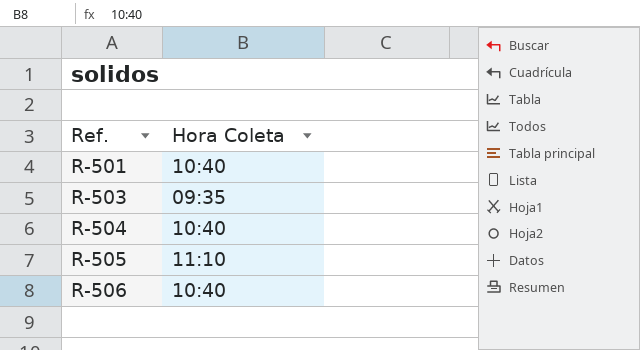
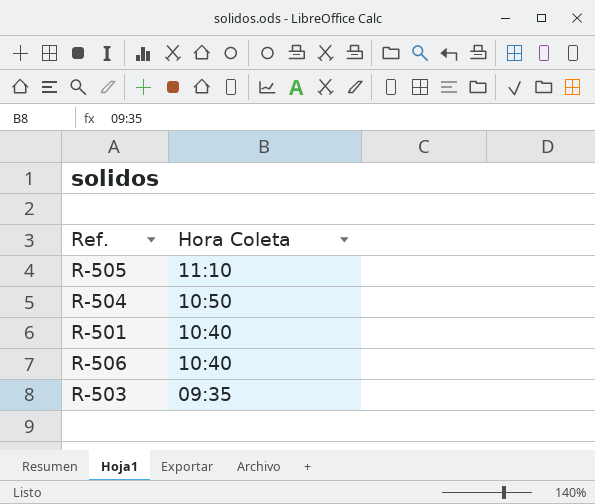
row order: Ref. ascending -> Hora Coleta descending
R-504 | Hora Coleta: 10:40 -> 10:50

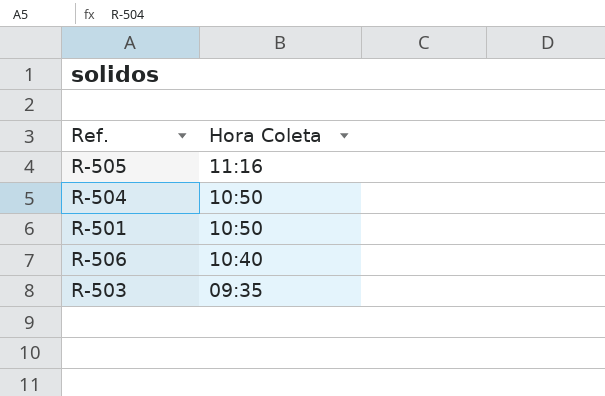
R-505 | Hora Coleta: 11:10 -> 11:16
R-501 | Hora Coleta: 10:40 -> 10:50

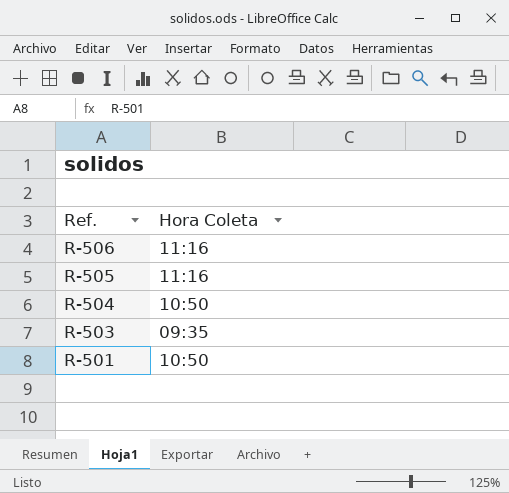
row order: Hora Coleta descending -> Ref. descending
R-506 | Hora Coleta: 10:40 -> 11:16

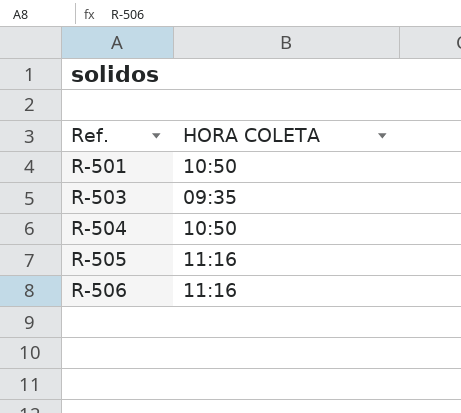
row order: Ref. descending -> Ref. ascending
column name: Hora Coleta -> HORA COLETA

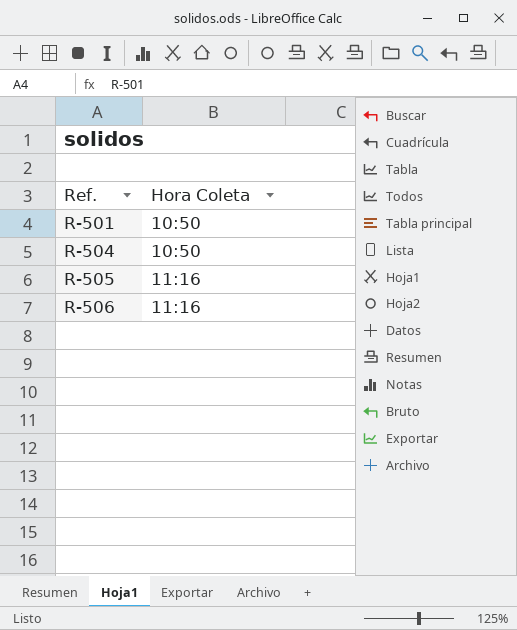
column name: HORA COLETA -> Hora Coleta
row R-503: 09:35 -> none

